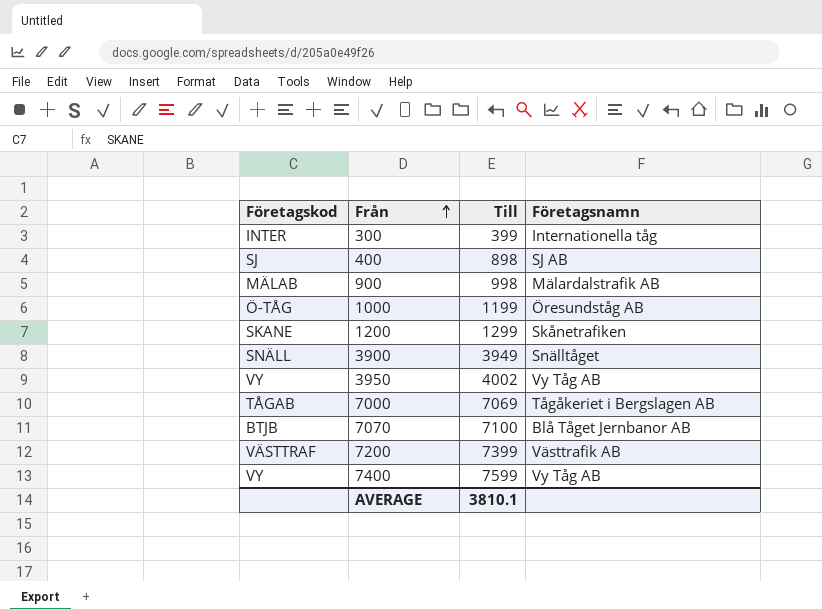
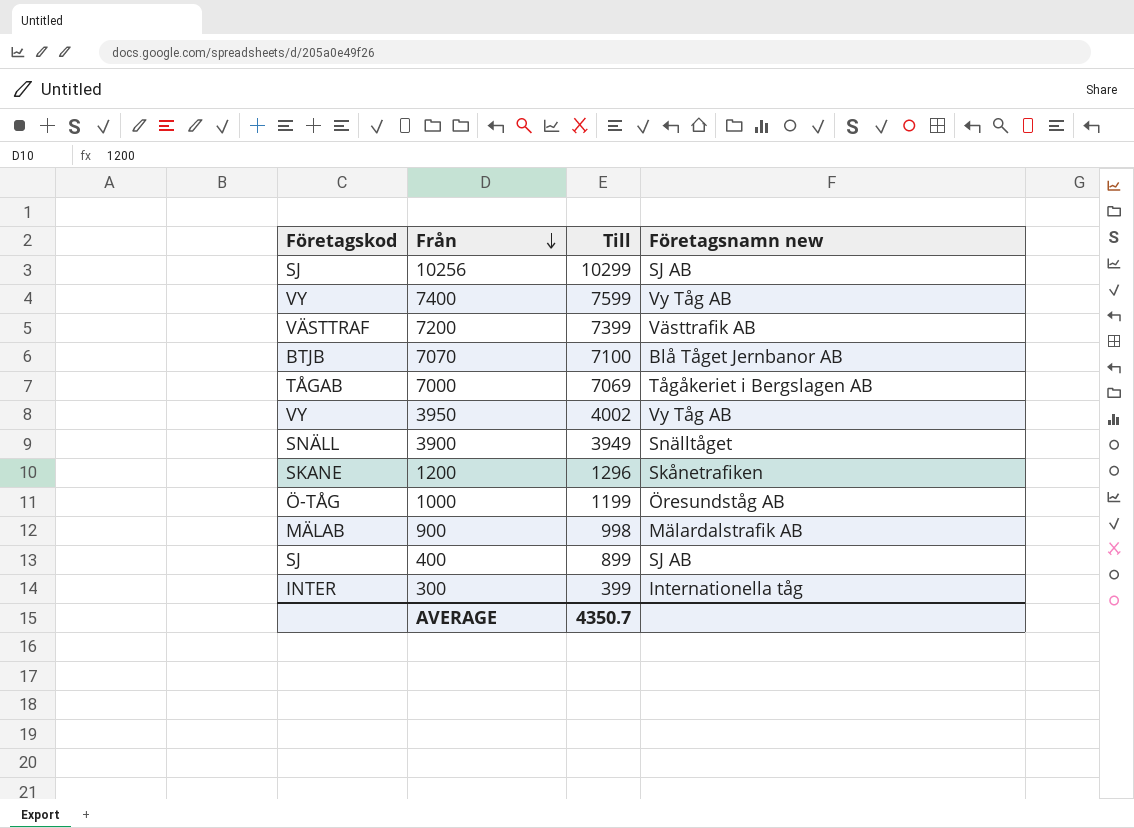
row order: Från ascending -> Från descending
column name: Företagsnamn -> Företagsnamn new
row 10256: none -> SJ | 10299 | SJ AB
1200 | Till: 1299 -> 1296
400 | Till: 898 -> 899
AVERAGE | Till: 3810.1 -> 4350.7

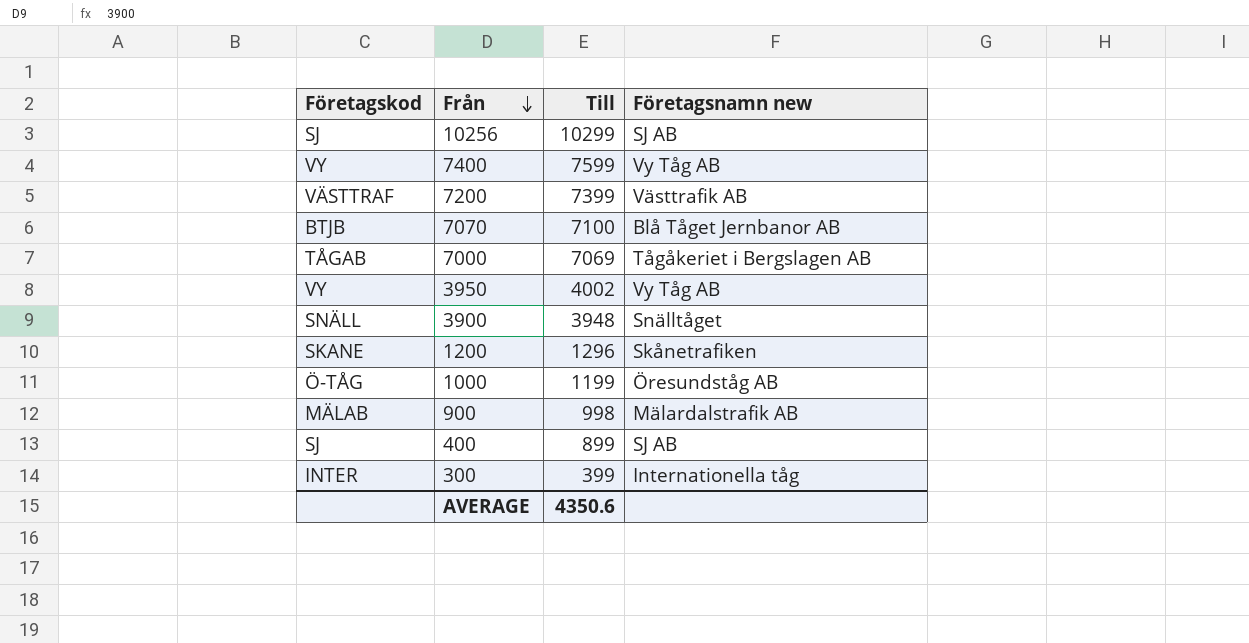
3900 | Till: 3949 -> 3948
AVERAGE | Till: 4350.7 -> 4350.6

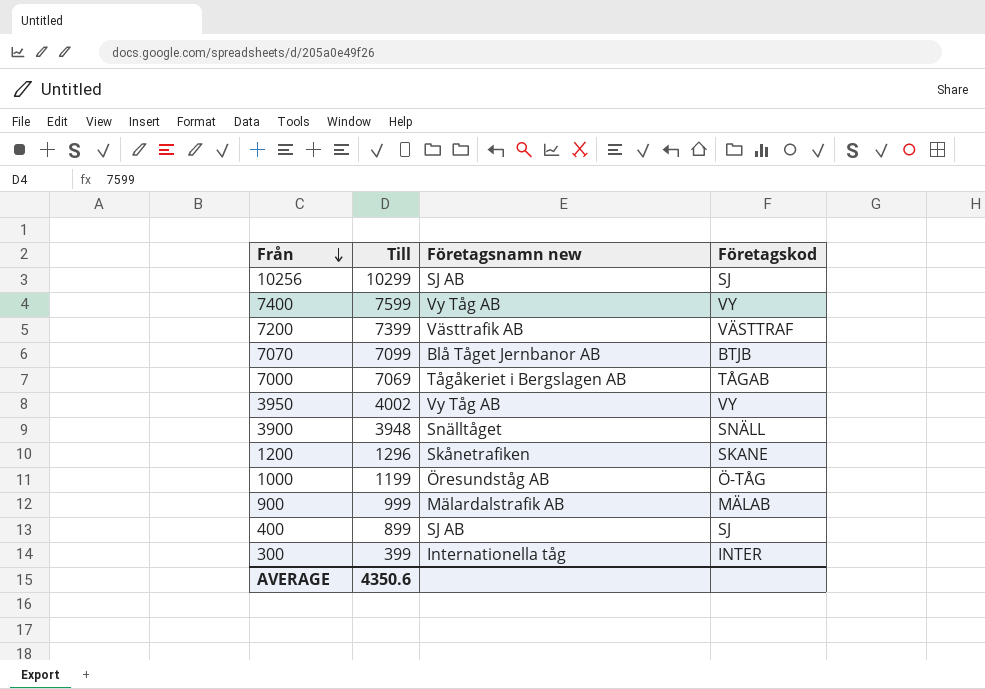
column Företagskod | position: 1 -> 4
7070 | Till: 7100 -> 7099
900 | Till: 998 -> 999

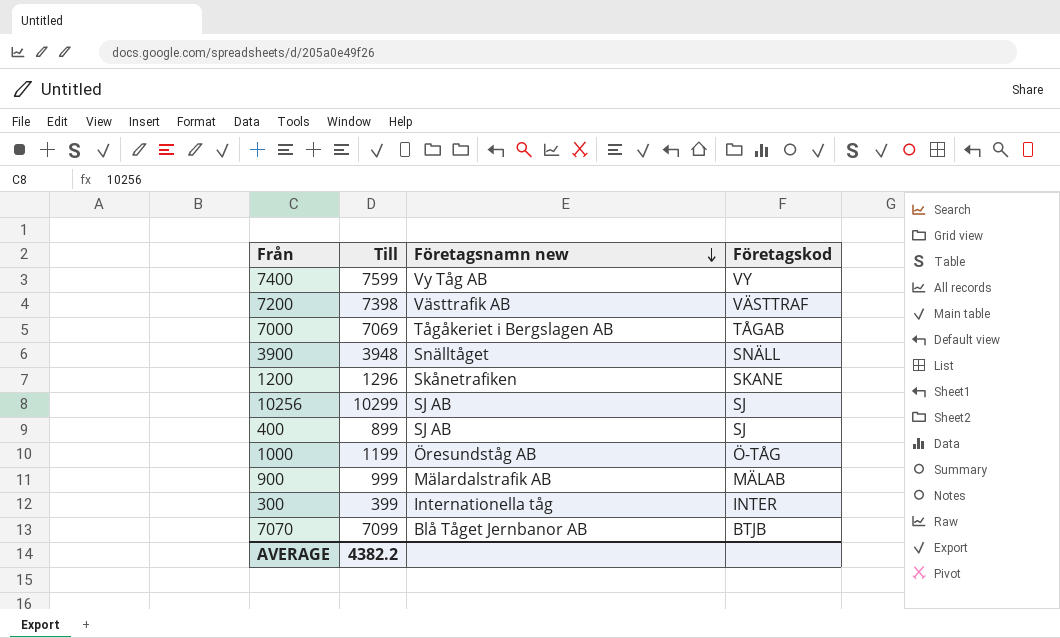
row order: Från descending -> Företagsnamn new descending
row 3950: 4002 | Vy Tåg AB | VY -> none
7200 | Till: 7399 -> 7398
AVERAGE | Till: 4350.6 -> 4382.2

